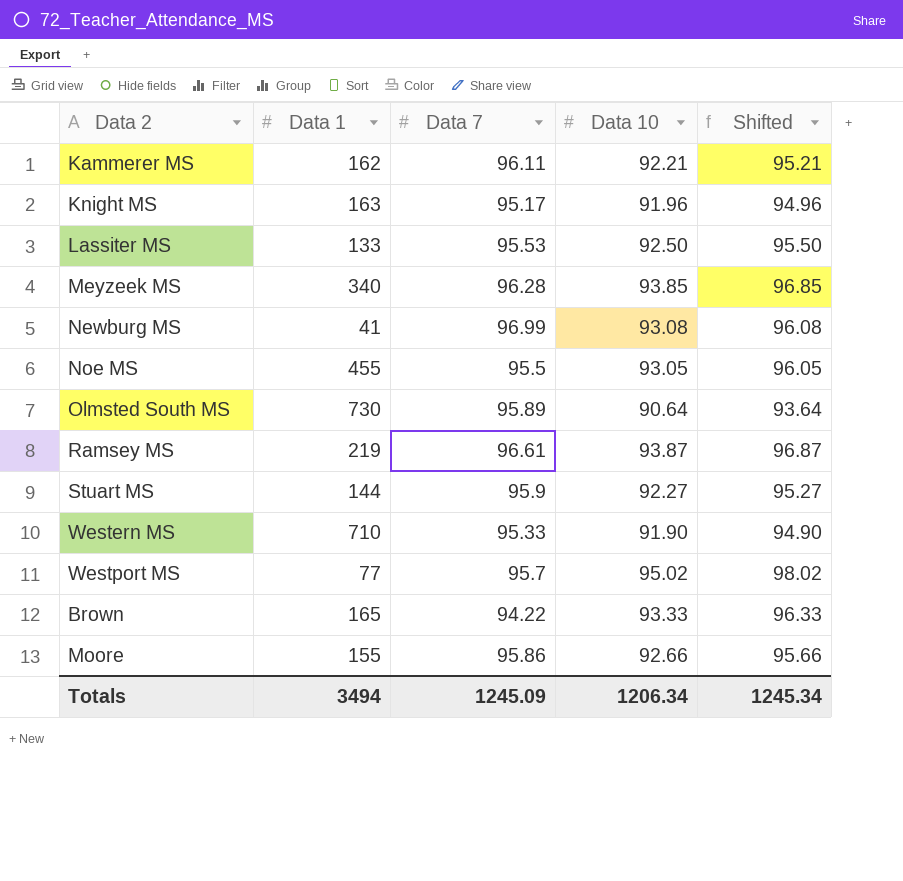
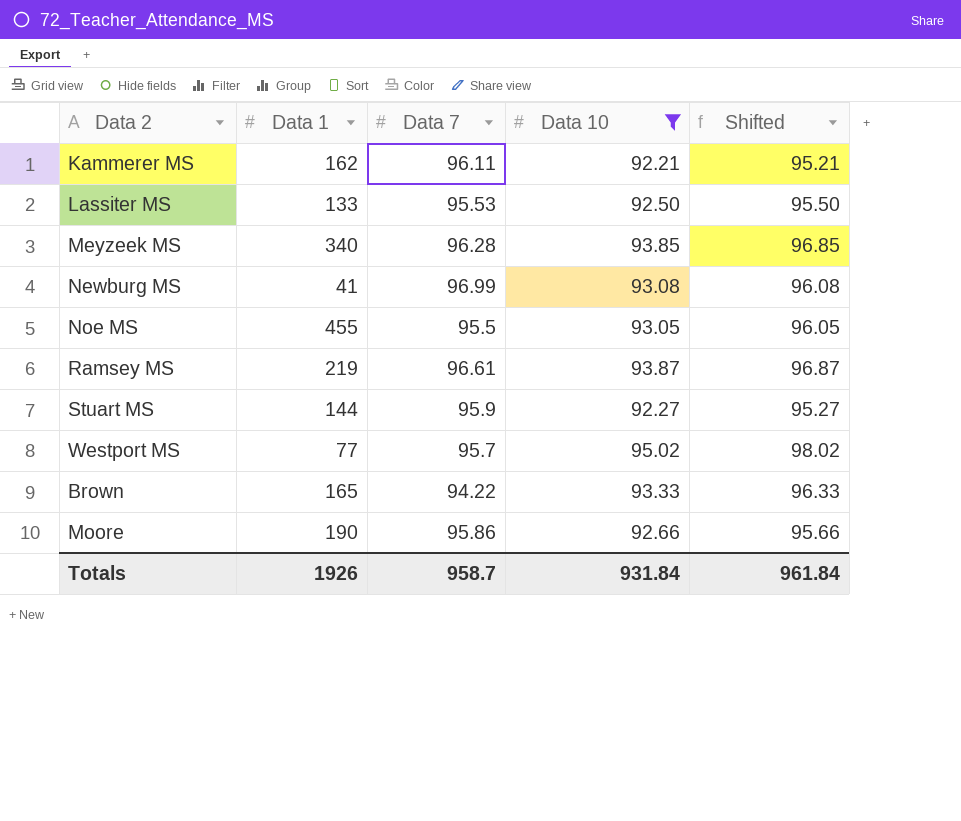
filter: none -> Data 10 >= 92.21
Moore | Data 1: 155 -> 190
Totals | Data 1: 3494 -> 1926
Totals | Data 7: 1245.09 -> 958.7
Totals | Data 10: 1206.34 -> 931.84
Totals | Shifted: 1245.34 -> 961.84

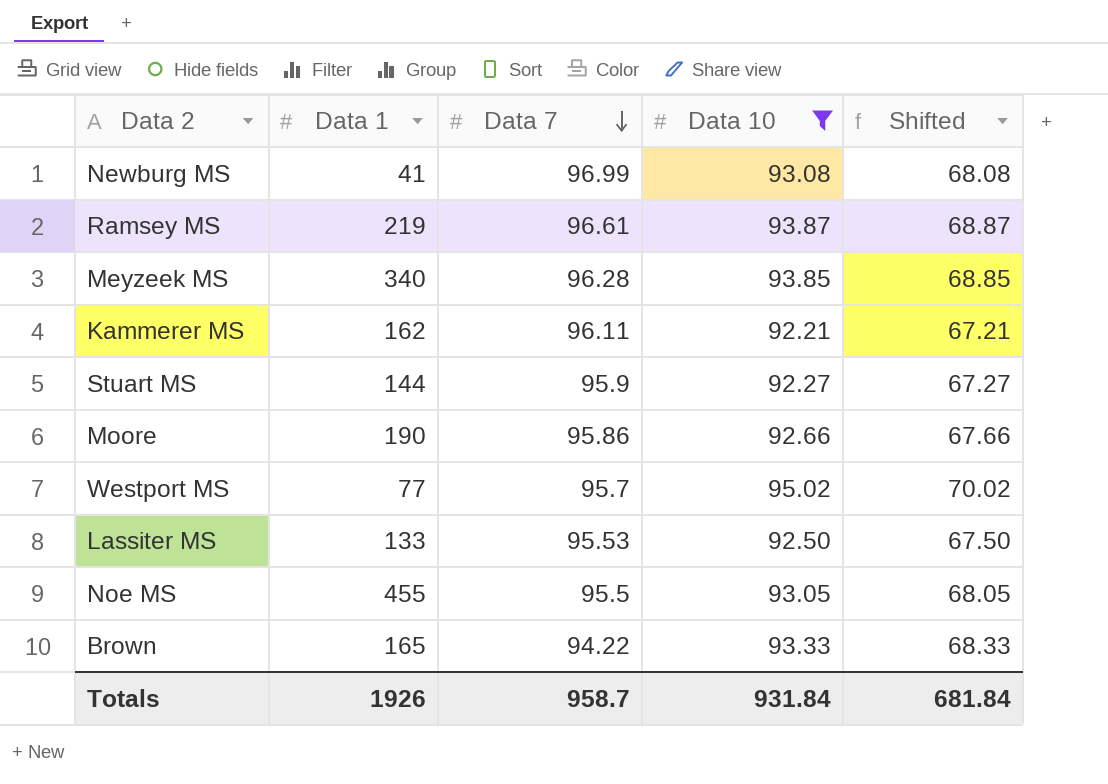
row order: none -> Data 7 descending
column Shifted | formula: [Data 10] + 3 -> [Data 10] - 25
Totals | Shifted: 961.84 -> 681.84

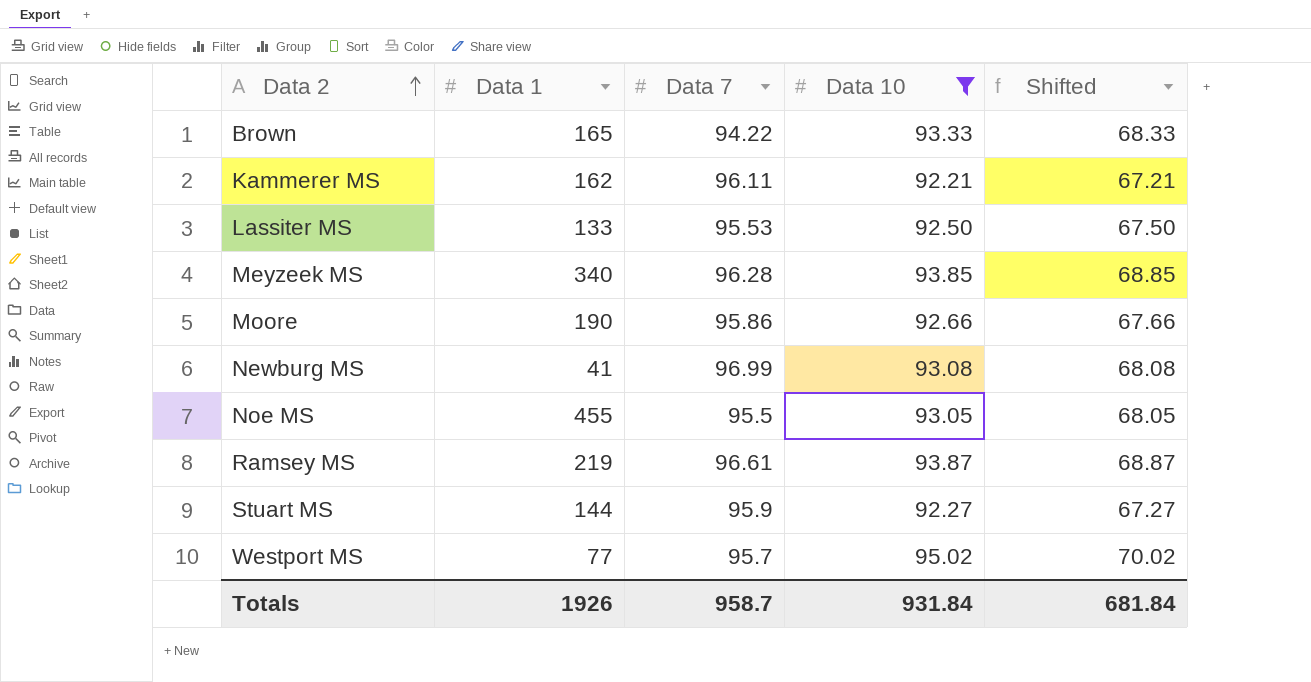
row order: Data 7 descending -> Data 2 ascending

